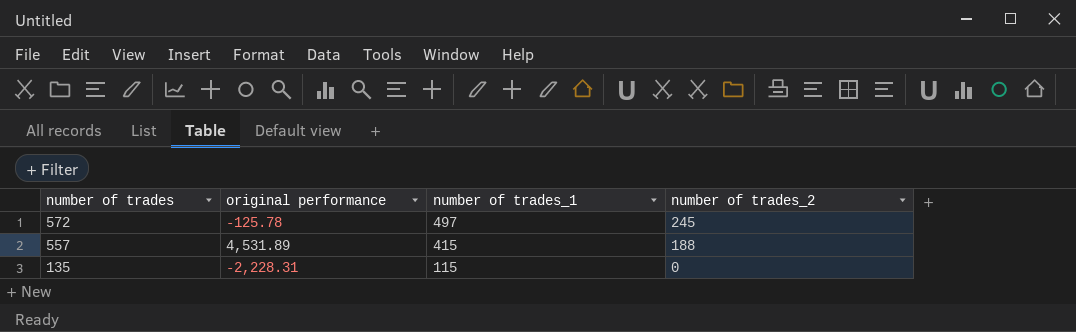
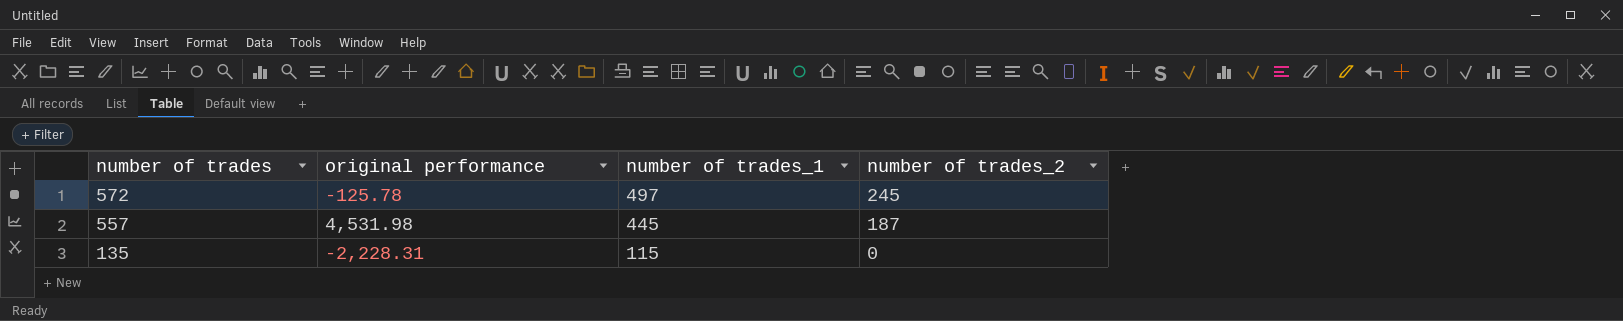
557 | original performance: 4,531.89 -> 4,531.98
557 | number of trades_1: 415 -> 445
557 | number of trades_2: 188 -> 187

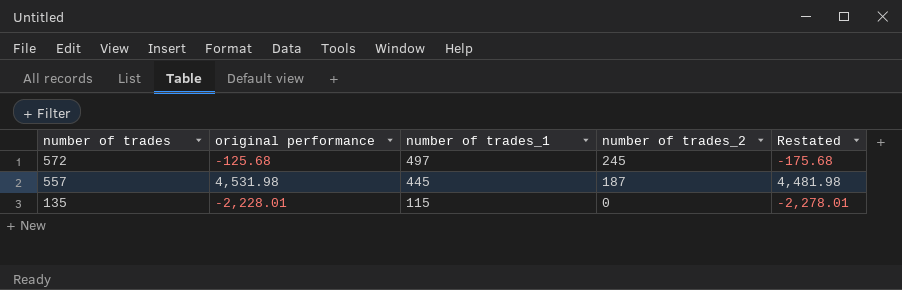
column Restated | formula: none -> [original performance] - 50
572 | original performance: -125.78 -> -125.68
135 | original performance: -2,228.31 -> -2,228.01

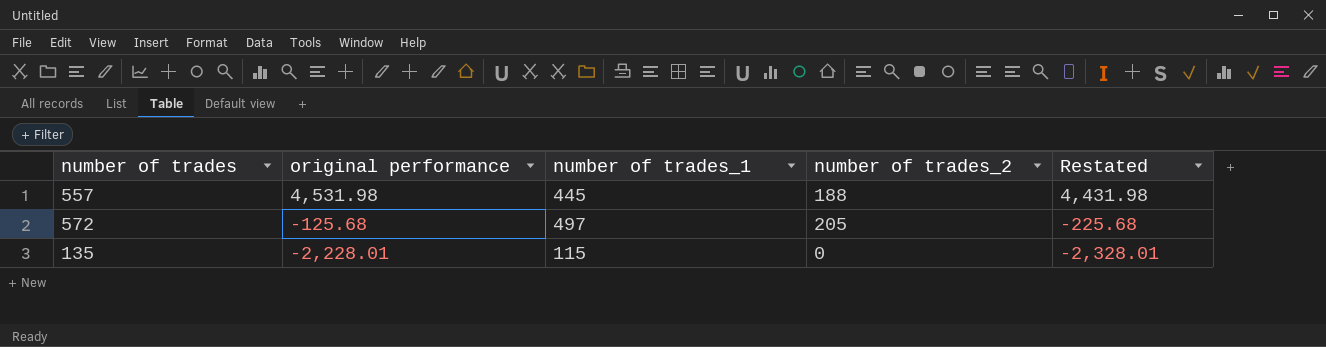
row order: number of trades descending -> original performance descending
column Restated | formula: [original performance] - 50 -> [original performance] - 100
557 | number of trades_2: 187 -> 188
572 | number of trades_2: 245 -> 205

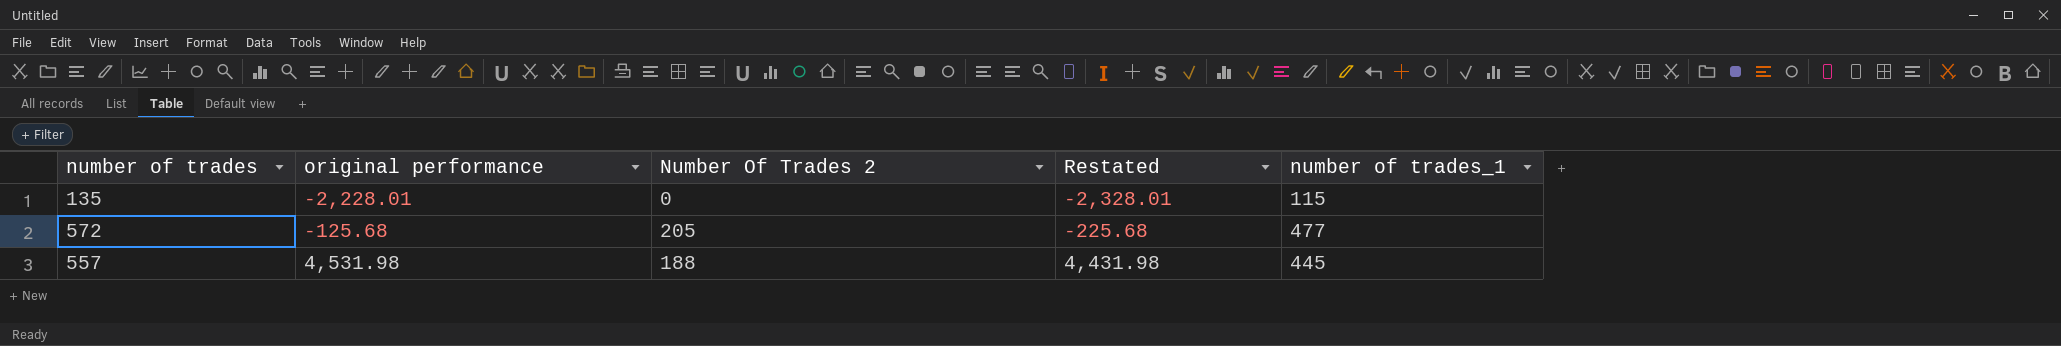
row order: original performance descending -> original performance ascending
column name: number of trades_2 -> Number Of Trades 2
column number of trades_1 | position: 3 -> 5
572 | number of trades_1: 497 -> 477

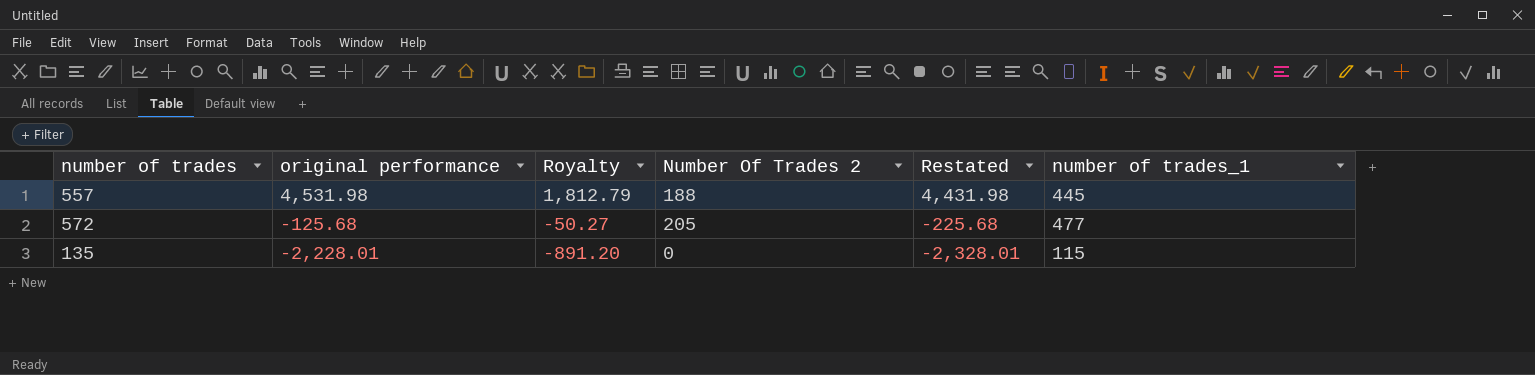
row order: original performance ascending -> original performance descending
column Royalty | formula: none -> [original performance] * 0.4

